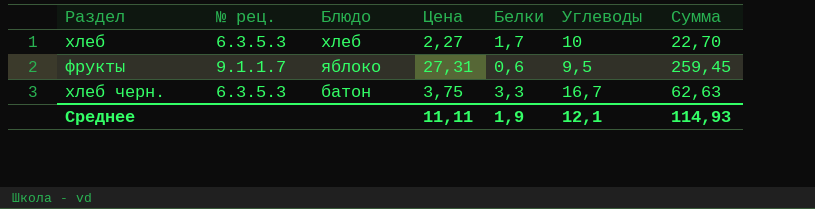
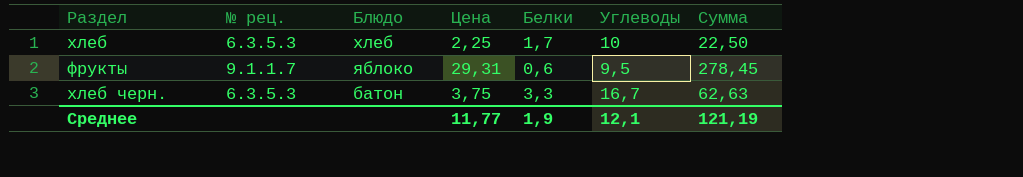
хлеб | Цена: 2,27 -> 2,25
хлеб | Сумма: 22,70 -> 22,50
фрукты | Цена: 27,31 -> 29,31
фрукты | Сумма: 259,45 -> 278,45
Среднее | Цена: 11,11 -> 11,77
Среднее | Сумма: 114,93 -> 121,19

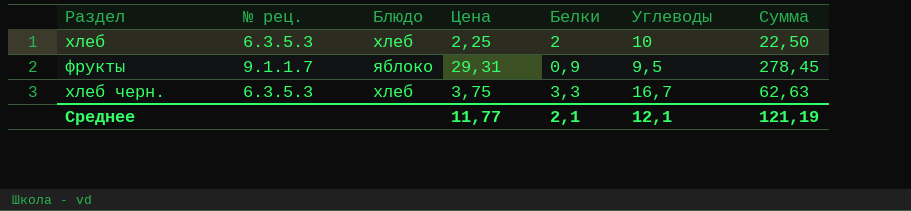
хлеб | Белки: 1,7 -> 2
фрукты | Белки: 0,6 -> 0,9
хлеб черн. | Блюдо: батон -> хлеб
Среднее | Белки: 1,9 -> 2,1

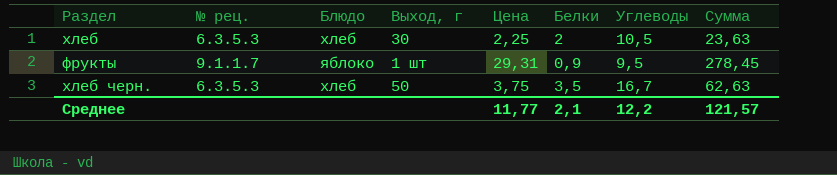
column Выход, г | position: none -> 4
хлеб | Углеводы: 10 -> 10,5
хлеб | Сумма: 22,50 -> 23,63
хлеб черн. | Белки: 3,3 -> 3,5
Среднее | Углеводы: 12,1 -> 12,2
Среднее | Сумма: 121,19 -> 121,57

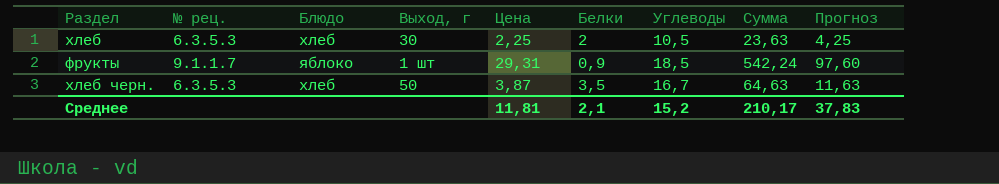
column Прогноз | formula: none -> [Сумма] * 0,18
фрукты | Углеводы: 9,5 -> 18,5
фрукты | Сумма: 278,45 -> 542,24
хлеб черн. | Цена: 3,75 -> 3,87
хлеб черн. | Сумма: 62,63 -> 64,63
Среднее | Цена: 11,77 -> 11,81
Среднее | Углеводы: 12,2 -> 15,2
Среднее | Сумма: 121,57 -> 210,17

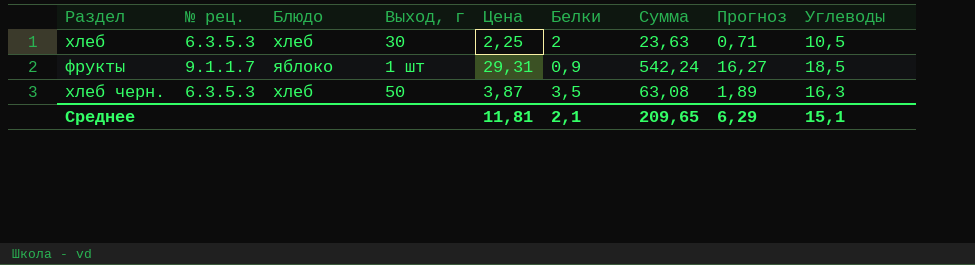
column Прогноз | formula: [Сумма] * 0,18 -> [Сумма] * 0,03
column Углеводы | position: 7 -> 9
хлеб черн. | Сумма: 64,63 -> 63,08
хлеб черн. | Углеводы: 16,7 -> 16,3
Среднее | Сумма: 210,17 -> 209,65
Среднее | Прогноз: 37,83 -> 6,29
Среднее | Углеводы: 15,2 -> 15,1

